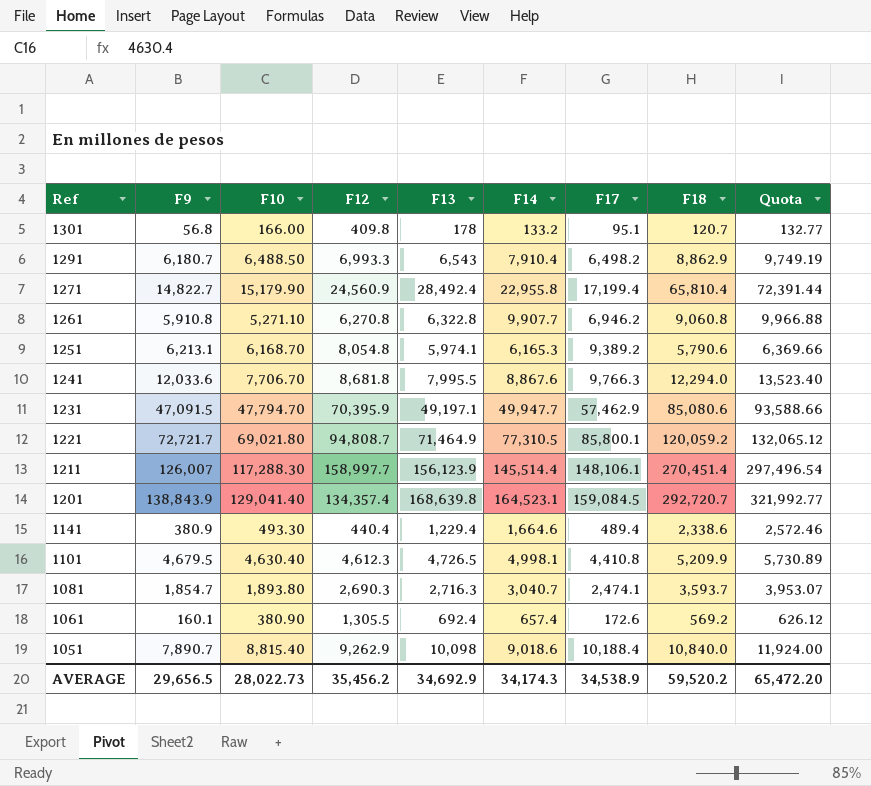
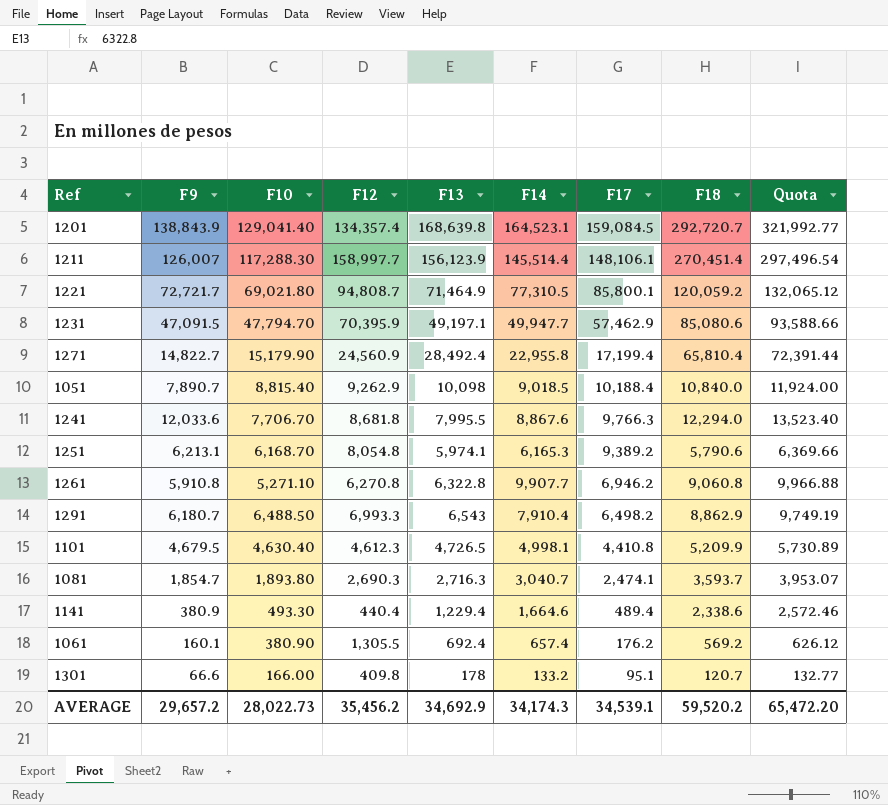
row order: Ref descending -> F17 descending
1051 | F14: 9,018.6 -> 9,018.5
1061 | F17: 172.6 -> 176.2
1301 | F9: 56.8 -> 66.6
AVERAGE | F9: 29,656.5 -> 29,657.2
AVERAGE | F17: 34,538.9 -> 34,539.1

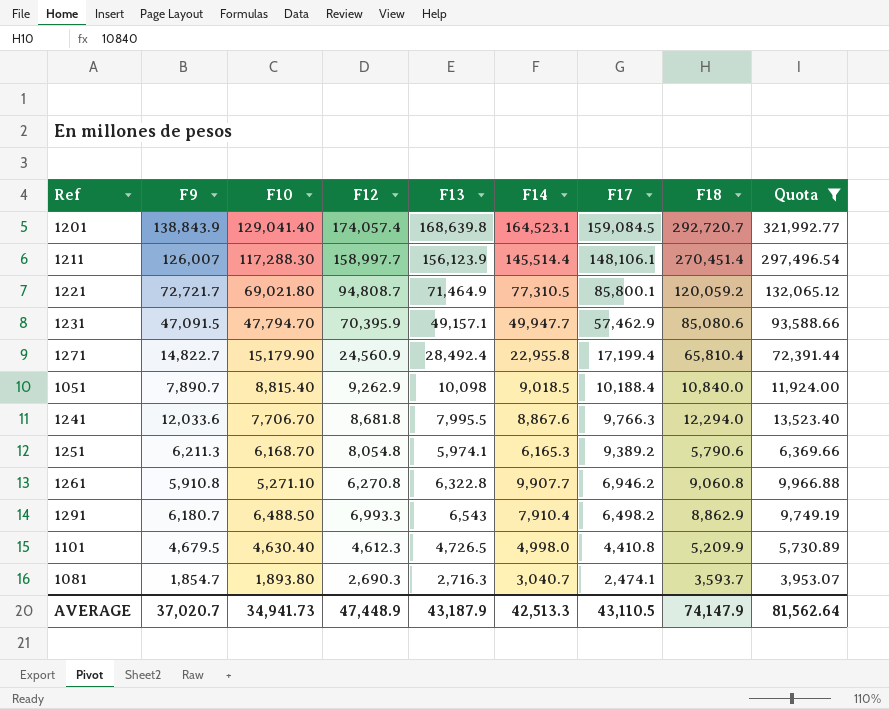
filter: none -> Quota >= 3,953.07
1201 | F12: 134,357.4 -> 174,057.4
1231 | F13: 49,197.1 -> 49,157.1
1251 | F9: 6,213.1 -> 6,211.3
1101 | F14: 4,998.1 -> 4,998.0
AVERAGE | F9: 29,657.2 -> 37,020.7
AVERAGE | F10: 28,022.73 -> 34,941.73
AVERAGE | F12: 35,456.2 -> 47,448.9
AVERAGE | F13: 34,692.9 -> 43,187.9
AVERAGE | F14: 34,174.3 -> 42,513.3
AVERAGE | F17: 34,539.1 -> 43,110.5
AVERAGE | F18: 59,520.2 -> 74,147.9
AVERAGE | Quota: 65,472.20 -> 81,562.64

